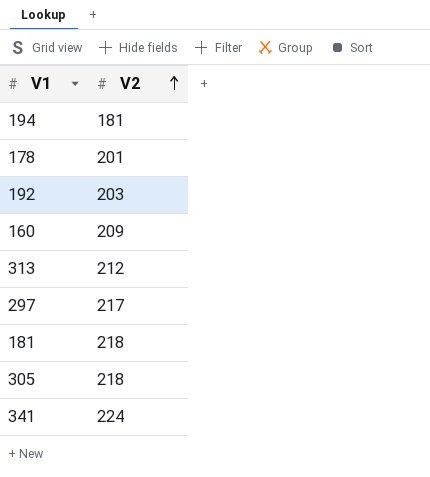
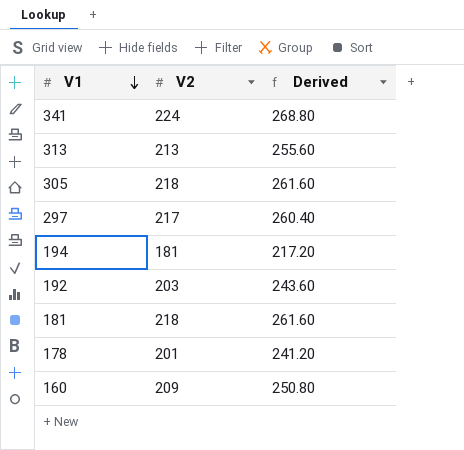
row order: V2 ascending -> V1 descending
column Derived | formula: none -> [V2] * 1.2
313 | V2: 212 -> 213

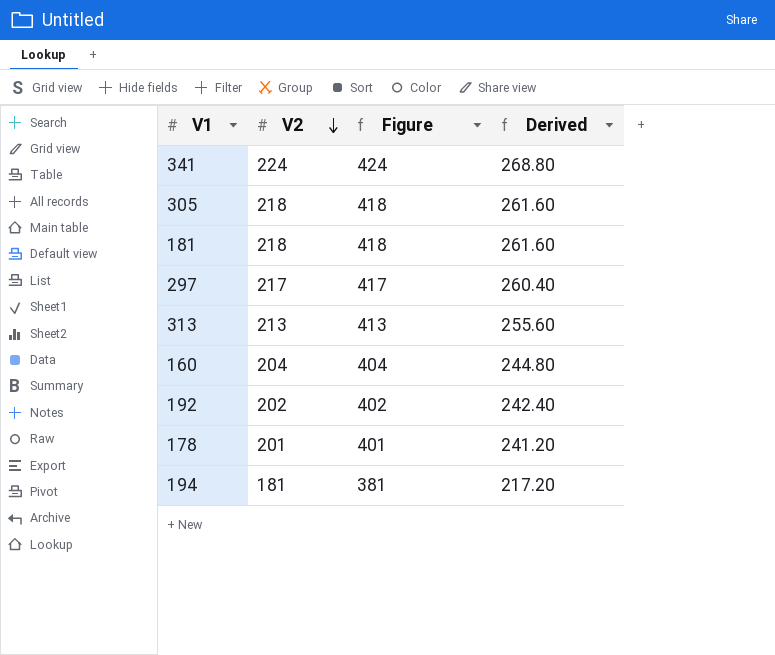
row order: V1 descending -> V2 descending
column Figure | formula: none -> [V2] + 200
160 | V2: 209 -> 204
160 | Derived: 250.80 -> 244.80
192 | V2: 203 -> 202
192 | Derived: 243.60 -> 242.40

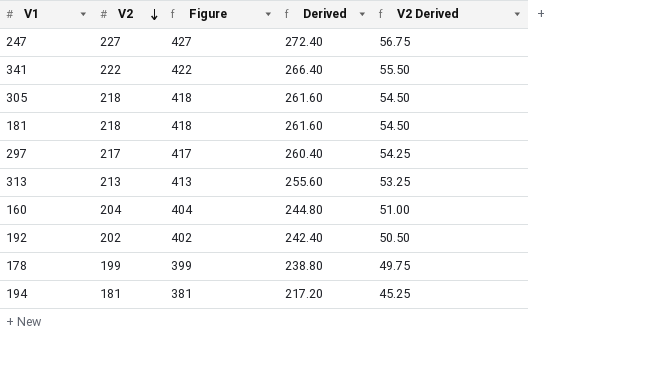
column V2 Derived | formula: none -> [V2] * 0.25
row 247: none -> 227 | 427 | 272.40 | 56.75
341 | V2: 224 -> 222
341 | Figure: 424 -> 422
341 | Derived: 268.80 -> 266.40
178 | V2: 201 -> 199
178 | Figure: 401 -> 399
178 | Derived: 241.20 -> 238.80

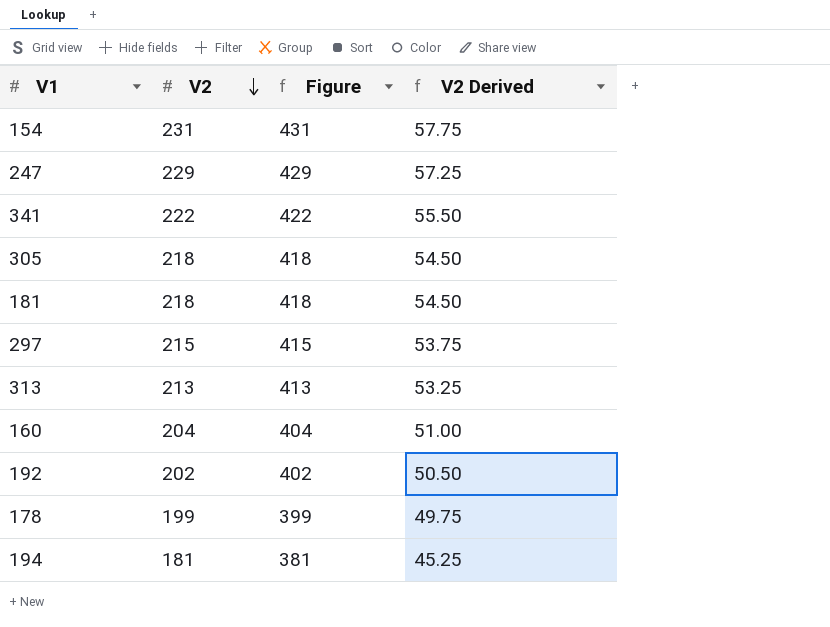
column Derived | formula: [V2] * 1.2 -> none
row 154: none -> 231 | 431 | 57.75
247 | V2: 227 -> 229
247 | Figure: 427 -> 429
247 | V2 Derived: 56.75 -> 57.25
297 | V2: 217 -> 215
297 | Figure: 417 -> 415
297 | V2 Derived: 54.25 -> 53.75

